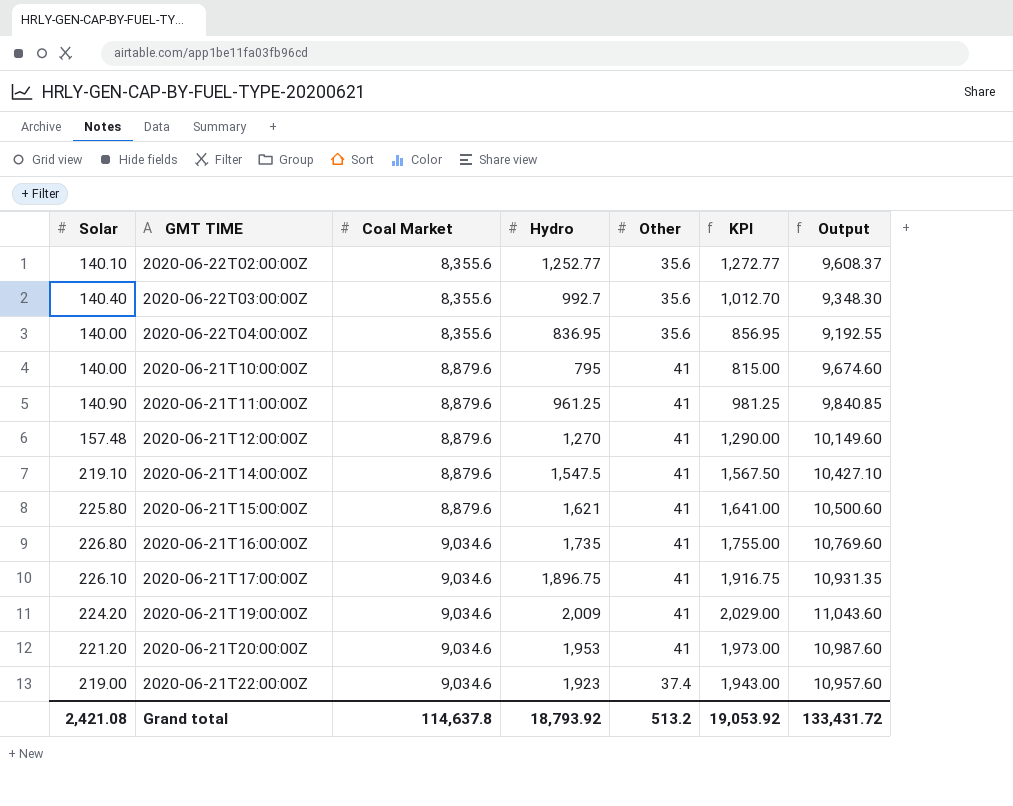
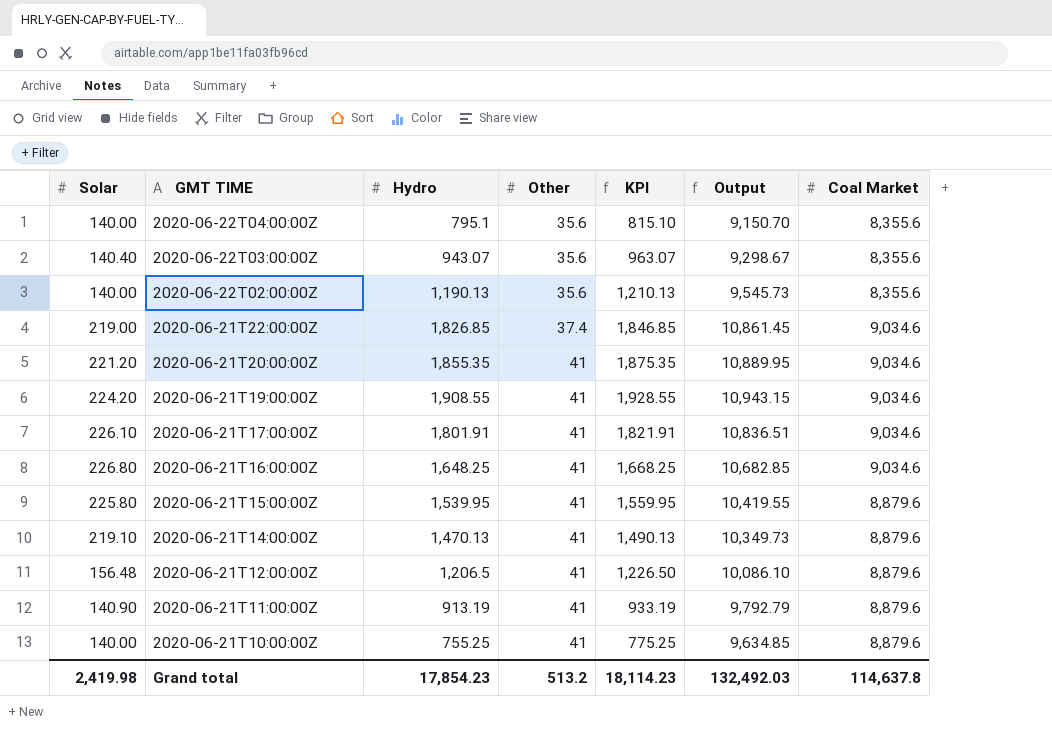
row order: Coal Market ascending -> GMT TIME descending
column Coal Market | position: 3 -> 7
2020-06-22T04:00:00Z | Hydro: 836.95 -> 795.1
2020-06-22T04:00:00Z | KPI: 856.95 -> 815.10
2020-06-22T04:00:00Z | Output: 9,192.55 -> 9,150.70
2020-06-22T03:00:00Z | Hydro: 992.7 -> 943.07
2020-06-22T03:00:00Z | KPI: 1,012.70 -> 963.07
2020-06-22T03:00:00Z | Output: 9,348.30 -> 9,298.67
2020-06-22T02:00:00Z | Solar: 140.10 -> 140.00
2020-06-22T02:00:00Z | Hydro: 1,252.77 -> 1,190.13
2020-06-22T02:00:00Z | KPI: 1,272.77 -> 1,210.13
2020-06-22T02:00:00Z | Output: 9,608.37 -> 9,545.73
2020-06-21T22:00:00Z | Hydro: 1,923 -> 1,826.85
2020-06-21T22:00:00Z | KPI: 1,943.00 -> 1,846.85
2020-06-21T22:00:00Z | Output: 10,957.60 -> 10,861.45
2020-06-21T20:00:00Z | Hydro: 1,953 -> 1,855.35
2020-06-21T20:00:00Z | KPI: 1,973.00 -> 1,875.35
2020-06-21T20:00:00Z | Output: 10,987.60 -> 10,889.95
2020-06-21T19:00:00Z | Hydro: 2,009 -> 1,908.55
2020-06-21T19:00:00Z | KPI: 2,029.00 -> 1,928.55
2020-06-21T19:00:00Z | Output: 11,043.60 -> 10,943.15
2020-06-21T17:00:00Z | Hydro: 1,896.75 -> 1,801.91
2020-06-21T17:00:00Z | KPI: 1,916.75 -> 1,821.91
2020-06-21T17:00:00Z | Output: 10,931.35 -> 10,836.51
2020-06-21T16:00:00Z | Hydro: 1,735 -> 1,648.25
2020-06-21T16:00:00Z | KPI: 1,755.00 -> 1,668.25
2020-06-21T16:00:00Z | Output: 10,769.60 -> 10,682.85
2020-06-21T15:00:00Z | Hydro: 1,621 -> 1,539.95
2020-06-21T15:00:00Z | KPI: 1,641.00 -> 1,559.95
2020-06-21T15:00:00Z | Output: 10,500.60 -> 10,419.55
2020-06-21T14:00:00Z | Hydro: 1,547.5 -> 1,470.13
2020-06-21T14:00:00Z | KPI: 1,567.50 -> 1,490.13
2020-06-21T14:00:00Z | Output: 10,427.10 -> 10,349.73
2020-06-21T12:00:00Z | Solar: 157.48 -> 156.48
2020-06-21T12:00:00Z | Hydro: 1,270 -> 1,206.5
2020-06-21T12:00:00Z | KPI: 1,290.00 -> 1,226.50
2020-06-21T12:00:00Z | Output: 10,149.60 -> 10,086.10
2020-06-21T11:00:00Z | Hydro: 961.25 -> 913.19
2020-06-21T11:00:00Z | KPI: 981.25 -> 933.19
2020-06-21T11:00:00Z | Output: 9,840.85 -> 9,792.79
2020-06-21T10:00:00Z | Hydro: 795 -> 755.25
2020-06-21T10:00:00Z | KPI: 815.00 -> 775.25
2020-06-21T10:00:00Z | Output: 9,674.60 -> 9,634.85
Grand total | Solar: 2,421.08 -> 2,419.98
Grand total | Hydro: 18,793.92 -> 17,854.23
Grand total | KPI: 19,053.92 -> 18,114.23
Grand total | Output: 133,431.72 -> 132,492.03

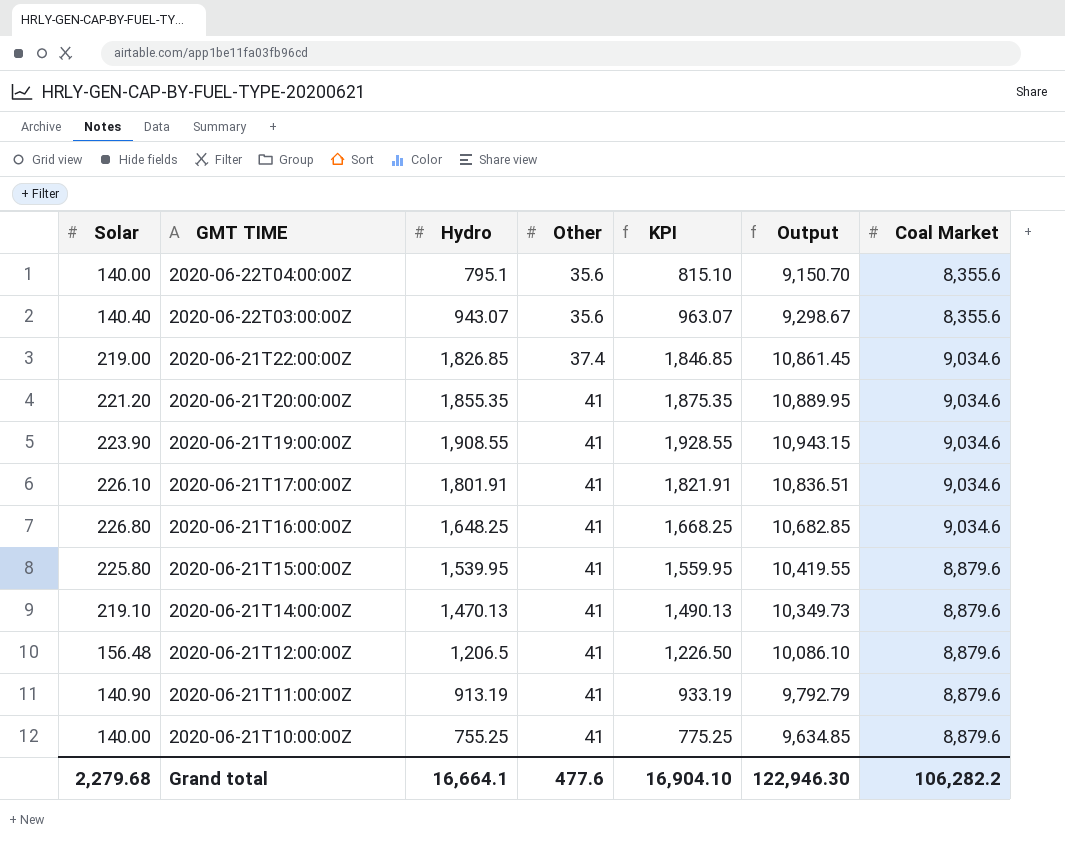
row 2020-06-22T02:00:00Z: 140.00 | 1,190.13 | 35.6 | 1,210.13 | 9,545.73 | 8,355.6 -> none
2020-06-21T19:00:00Z | Solar: 224.20 -> 223.90
Grand total | Solar: 2,419.98 -> 2,279.68
Grand total | Hydro: 17,854.23 -> 16,664.1
Grand total | Other: 513.2 -> 477.6
Grand total | KPI: 18,114.23 -> 16,904.10
Grand total | Output: 132,492.03 -> 122,946.30
Grand total | Coal Market: 114,637.8 -> 106,282.2

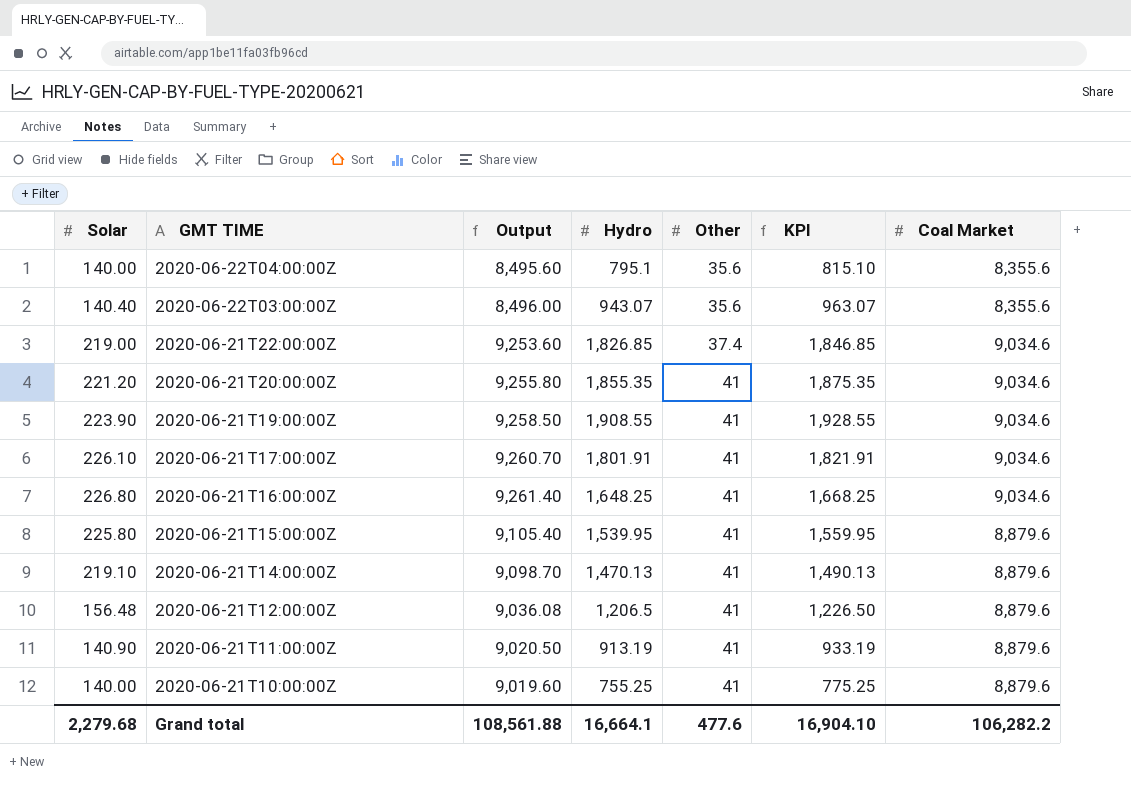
column Output | formula: [Hydro] + [Coal Market] -> [Solar] + [Coal Market]
column Output | position: 6 -> 3
Grand total | Output: 122,946.30 -> 108,561.88

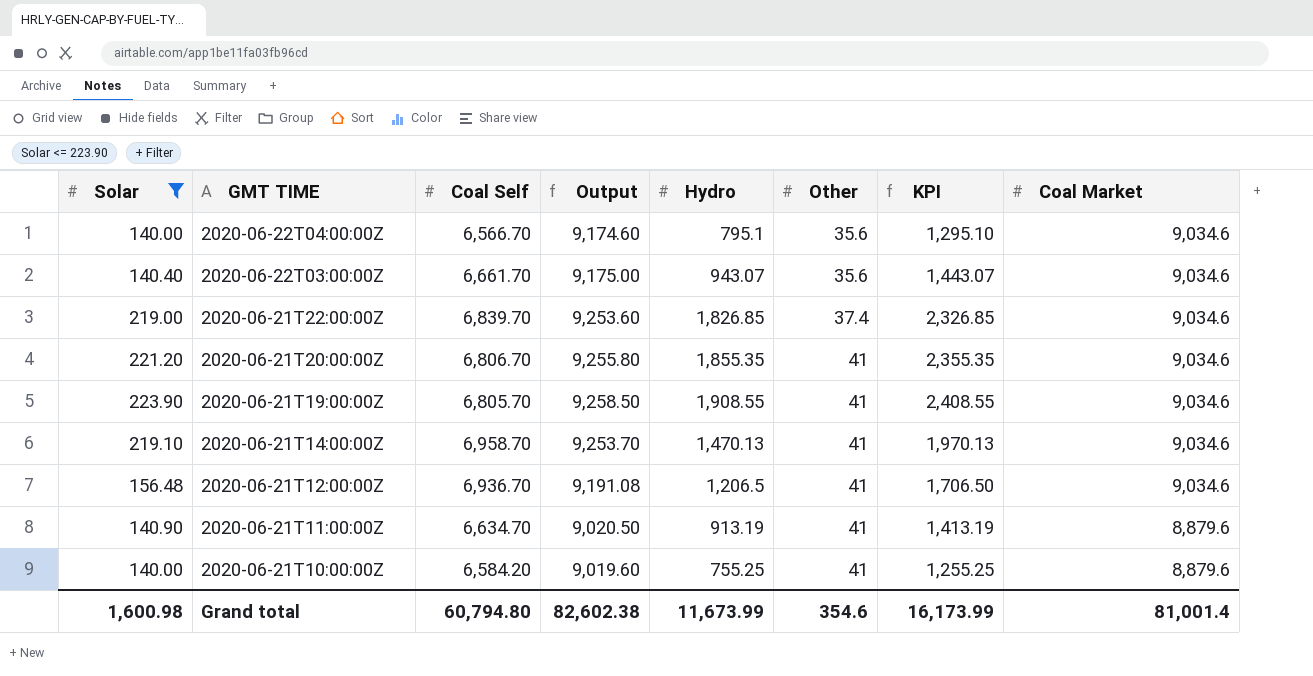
filter: none -> Solar <= 223.90
column Coal Self | position: none -> 3
column KPI | formula: [Hydro] + 20 -> [Hydro] + 500
2020-06-22T04:00:00Z | Output: 8,495.60 -> 9,174.60
2020-06-22T04:00:00Z | Coal Market: 8,355.6 -> 9,034.6
2020-06-22T03:00:00Z | Output: 8,496.00 -> 9,175.00
2020-06-22T03:00:00Z | Coal Market: 8,355.6 -> 9,034.6
2020-06-21T14:00:00Z | Output: 9,098.70 -> 9,253.70
2020-06-21T14:00:00Z | Coal Market: 8,879.6 -> 9,034.6
2020-06-21T12:00:00Z | Output: 9,036.08 -> 9,191.08
2020-06-21T12:00:00Z | Coal Market: 8,879.6 -> 9,034.6
Grand total | Solar: 2,279.68 -> 1,600.98
Grand total | Output: 108,561.88 -> 82,602.38
Grand total | Hydro: 16,664.1 -> 11,673.99
Grand total | Other: 477.6 -> 354.6
Grand total | KPI: 16,904.10 -> 16,173.99
Grand total | Coal Market: 106,282.2 -> 81,001.4

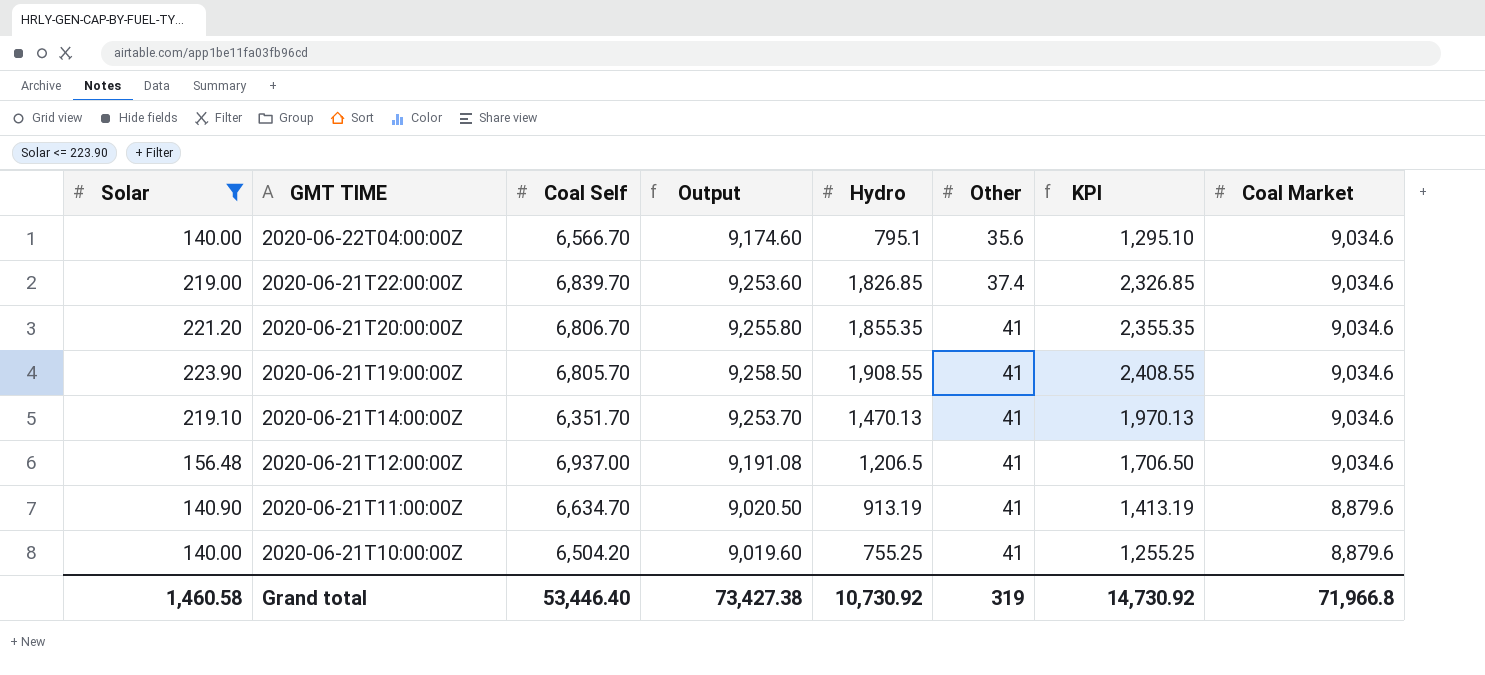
row 2020-06-22T03:00:00Z: 140.40 | 6,661.70 | 9,175.00 | 943.07 | 35.6 | 1,443.07 | 9,034.6 -> none
2020-06-21T14:00:00Z | Coal Self: 6,958.70 -> 6,351.70
2020-06-21T12:00:00Z | Coal Self: 6,936.70 -> 6,937.00
2020-06-21T10:00:00Z | Coal Self: 6,584.20 -> 6,504.20
Grand total | Solar: 1,600.98 -> 1,460.58
Grand total | Coal Self: 60,794.80 -> 53,446.40
Grand total | Output: 82,602.38 -> 73,427.38
Grand total | Hydro: 11,673.99 -> 10,730.92
Grand total | Other: 354.6 -> 319
Grand total | KPI: 16,173.99 -> 14,730.92
Grand total | Coal Market: 81,001.4 -> 71,966.8

